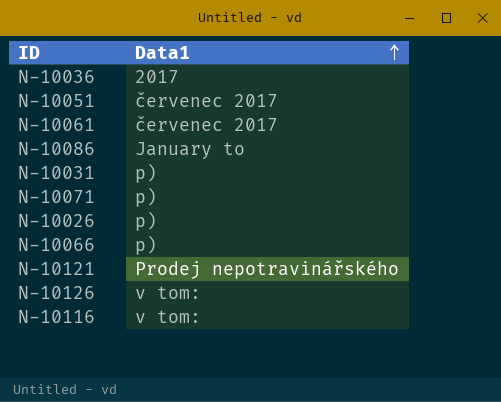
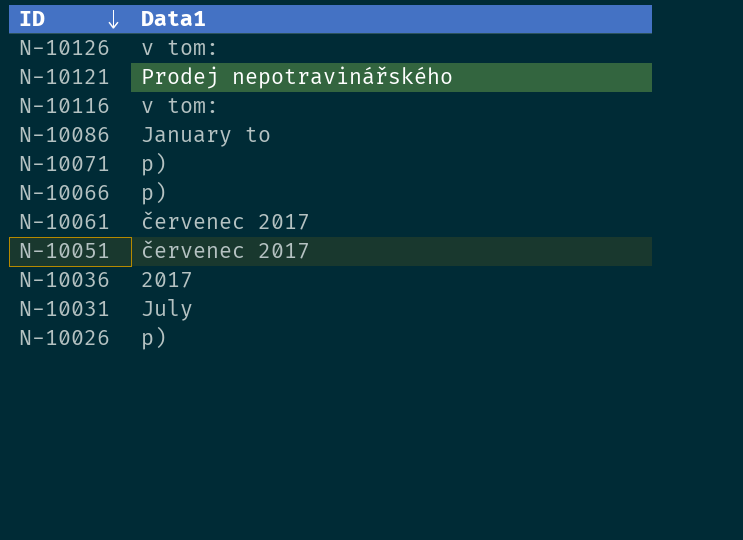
row order: Data1 ascending -> ID descending
N-10031 | Data1: p) -> July

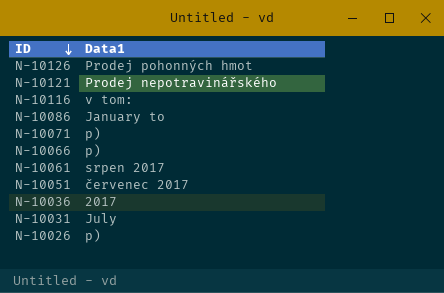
N-10126 | Data1: v tom: -> Prodej pohonných hmot
N-10061 | Data1: červenec 2017 -> srpen 2017

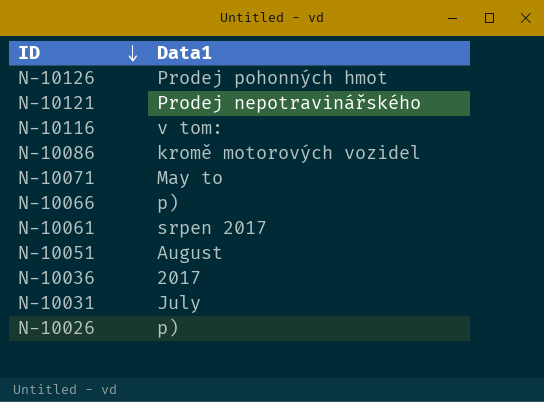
N-10086 | Data1: January to -> kromě motorových vozidel
N-10071 | Data1: p) -> May to
N-10051 | Data1: červenec 2017 -> August

